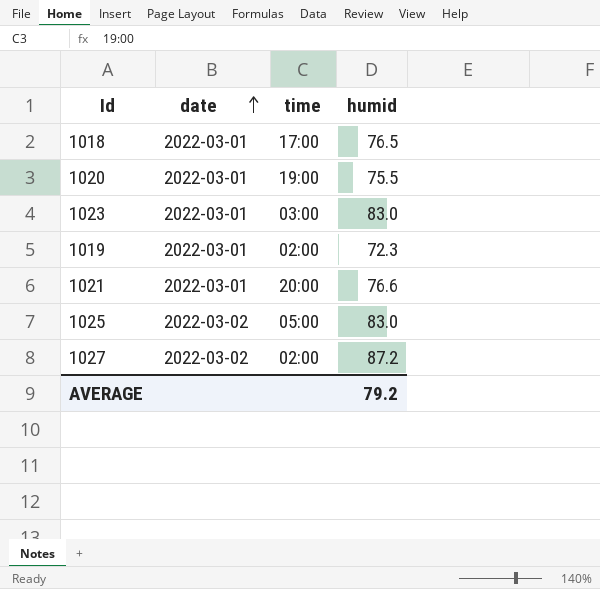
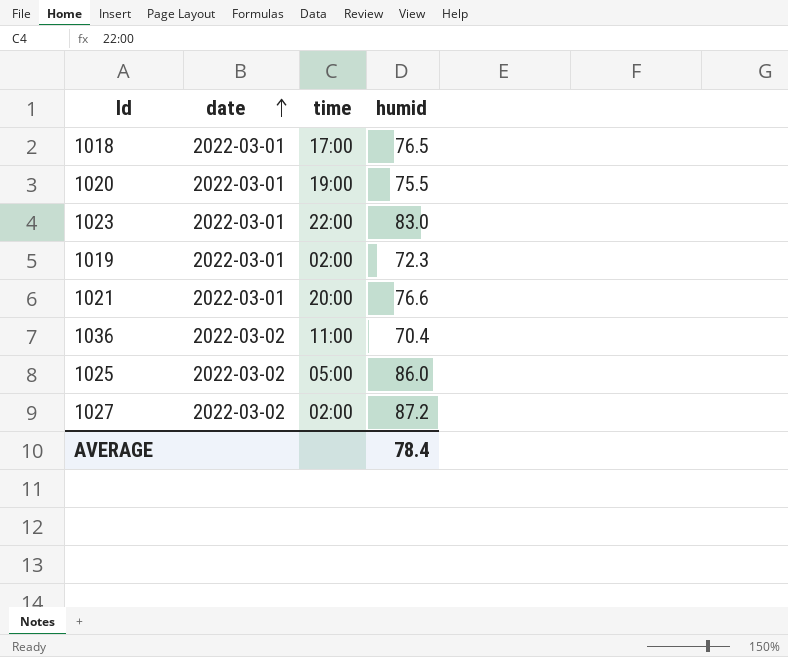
1023 | time: 03:00 -> 22:00
row 1036: none -> 2022-03-02 | 11:00 | 70.4
1025 | humid: 83.0 -> 86.0
AVERAGE | humid: 79.2 -> 78.4

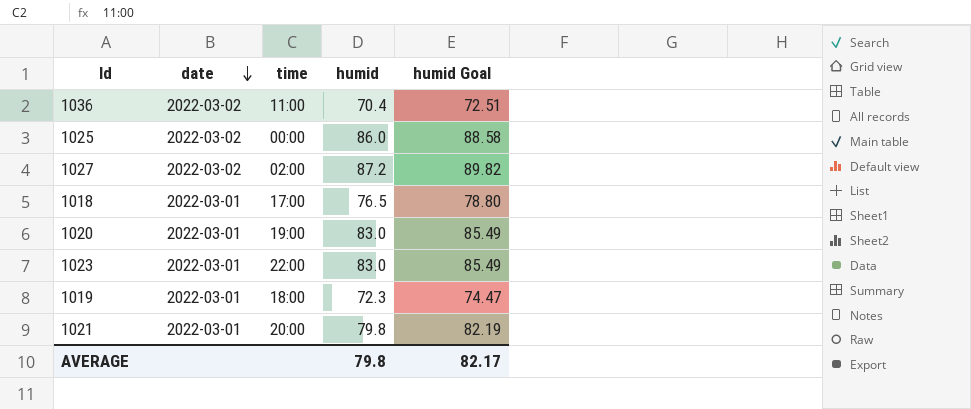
row order: date ascending -> date descending
column humid Goal | formula: none -> [humid] * 1.03
1025 | time: 05:00 -> 00:00
1020 | humid: 75.5 -> 83.0
1019 | time: 02:00 -> 18:00
1021 | humid: 76.6 -> 79.8
AVERAGE | humid: 78.4 -> 79.8

